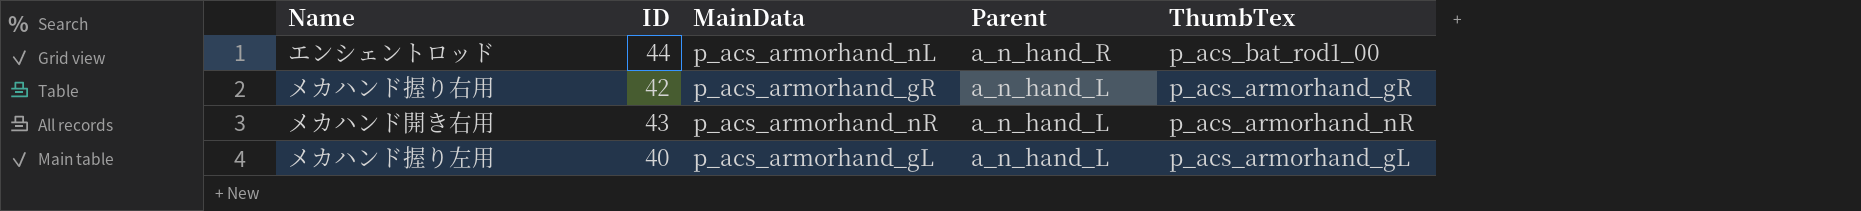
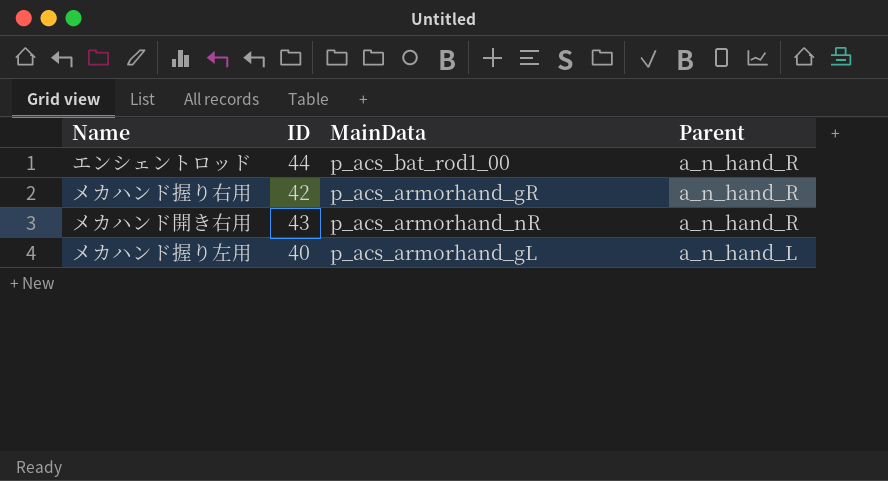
column ThumbTex | position: 5 -> none
エンシェントロッド | MainData: p_acs_armorhand_nL -> p_acs_bat_rod1_00
メカハンド握り右用 | Parent: a_n_hand_L -> a_n_hand_R
メカハンド開き右用 | Parent: a_n_hand_L -> a_n_hand_R

